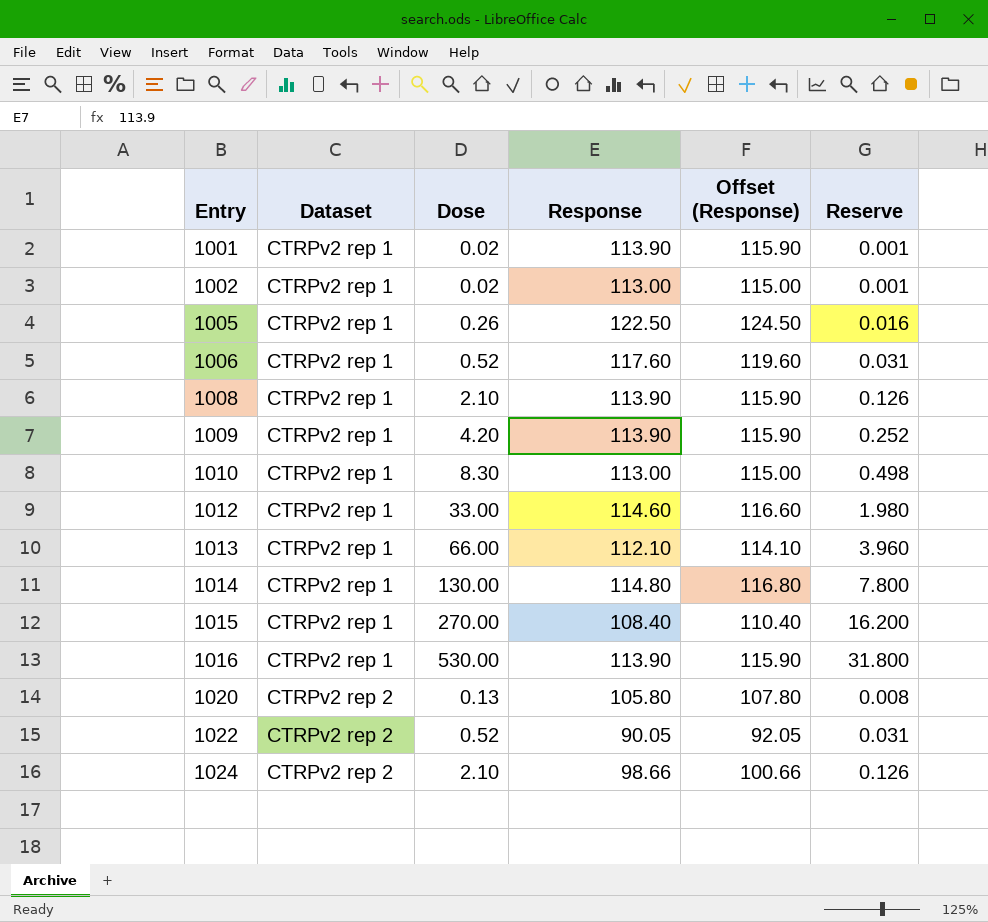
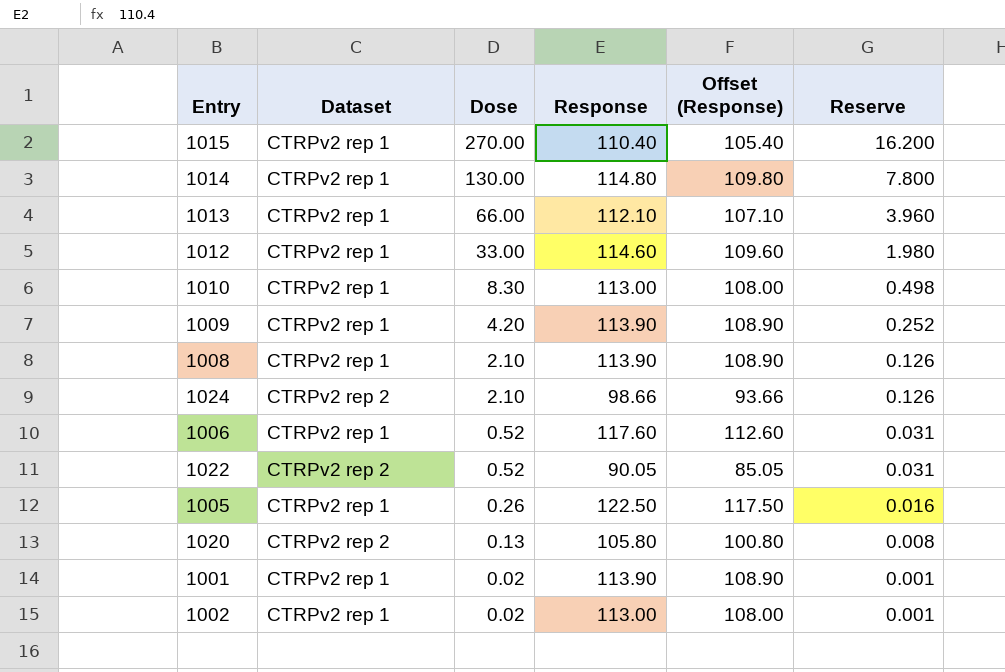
row order: Entry ascending -> Dose descending
column Offset (Response) | formula: [Response] + 2 -> [Response] - 5
row 1016: CTRPv2 rep 1 | 530.00 | 113.90 | 115.90 | 31.800 -> none
1015 | Response: 108.40 -> 110.40

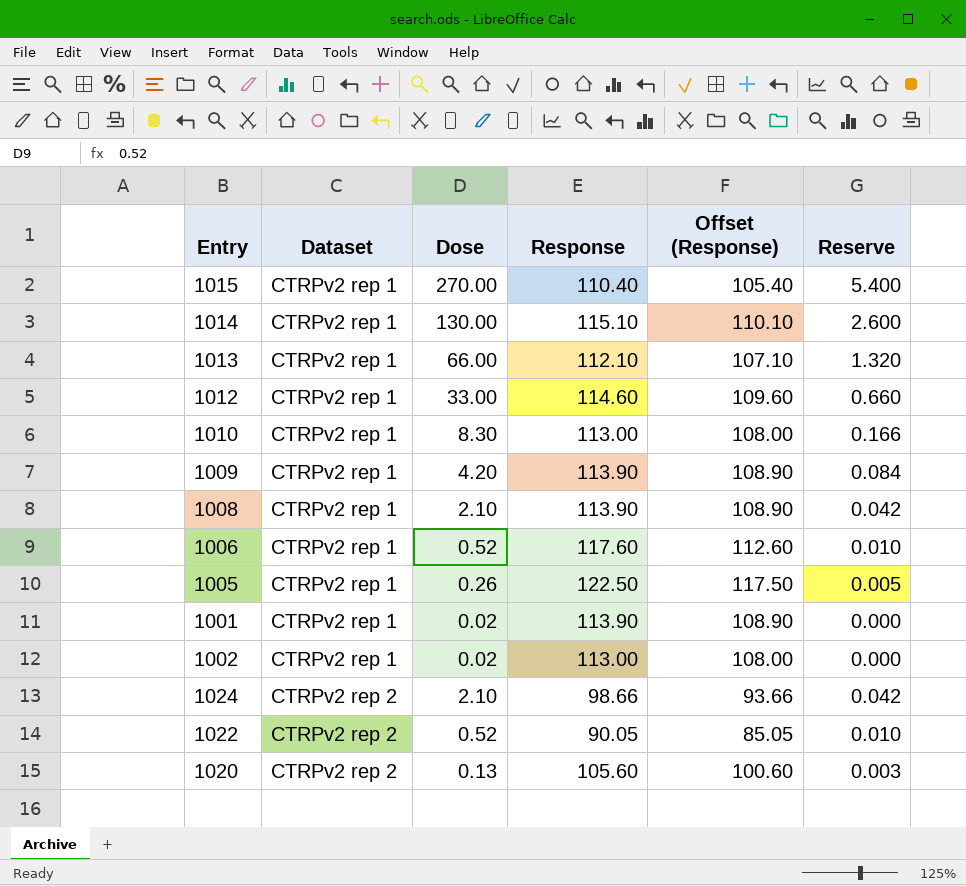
row order: Dose descending -> Dataset ascending
column Reserve | formula: [Dose] * 0.06 -> [Dose] * 0.02
1014 | Response: 114.80 -> 115.10
1014 | Offset (Response): 109.80 -> 110.10
1020 | Response: 105.80 -> 105.60
1020 | Offset (Response): 100.80 -> 100.60

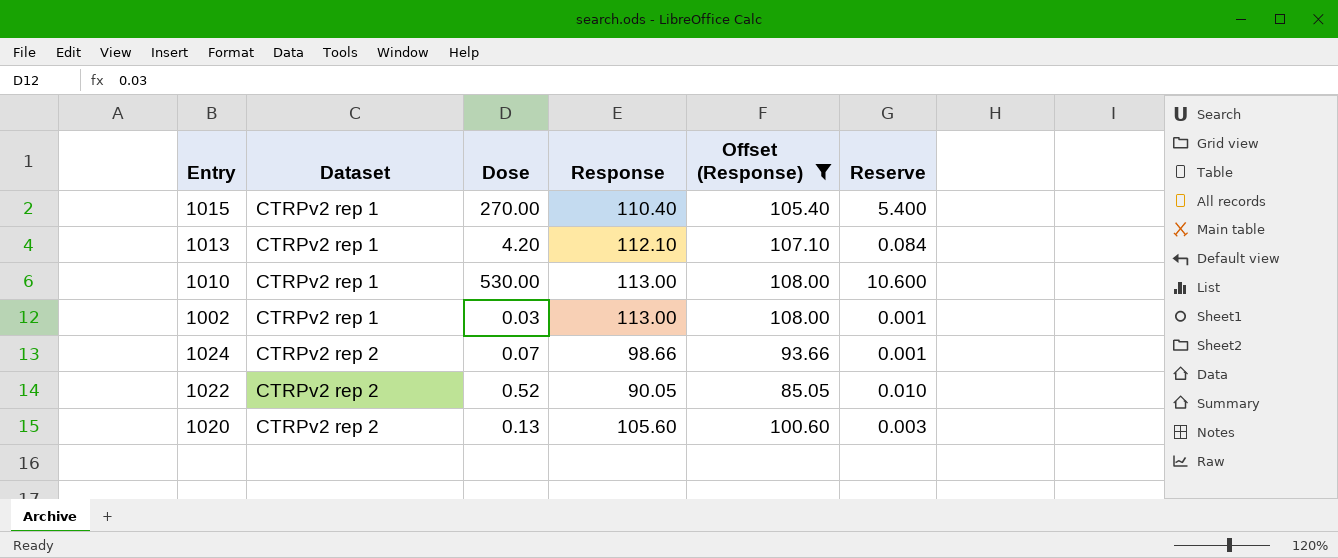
filter: none -> Offset (Response) <= 108.00
1013 | Dose: 66.00 -> 4.20
1013 | Reserve: 1.320 -> 0.084
1010 | Dose: 8.30 -> 530.00
1010 | Reserve: 0.166 -> 10.600
1002 | Dose: 0.02 -> 0.03
1002 | Reserve: 0.000 -> 0.001
1024 | Dose: 2.10 -> 0.07
1024 | Reserve: 0.042 -> 0.001

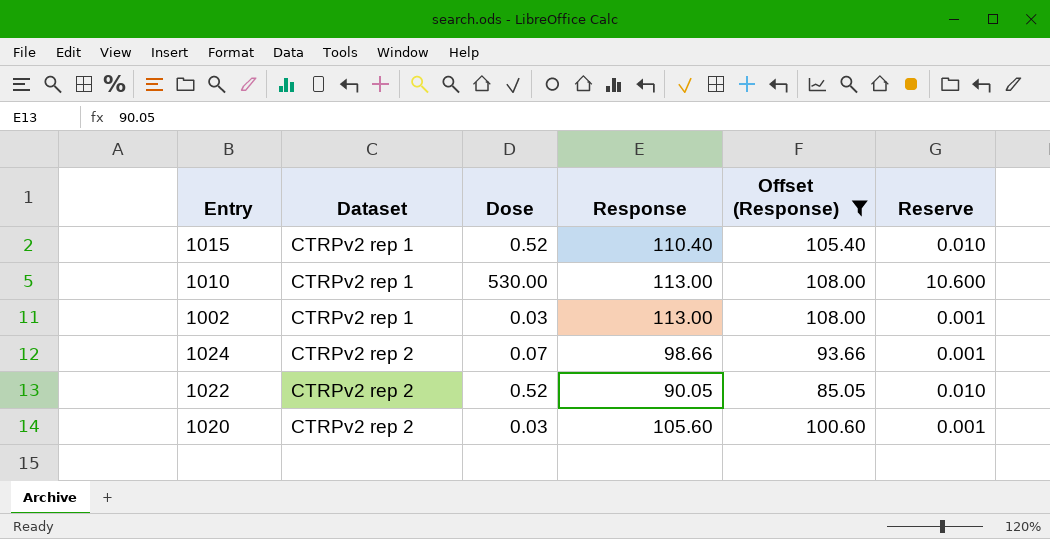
row 1013: CTRPv2 rep 1 | 4.20 | 112.10 | 107.10 | 0.084 -> none
1015 | Dose: 270.00 -> 0.52
1015 | Reserve: 5.400 -> 0.010
1020 | Dose: 0.13 -> 0.03
1020 | Reserve: 0.003 -> 0.001

